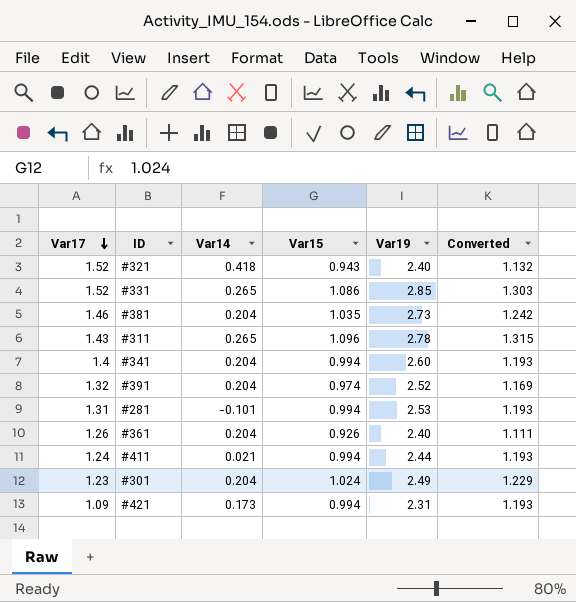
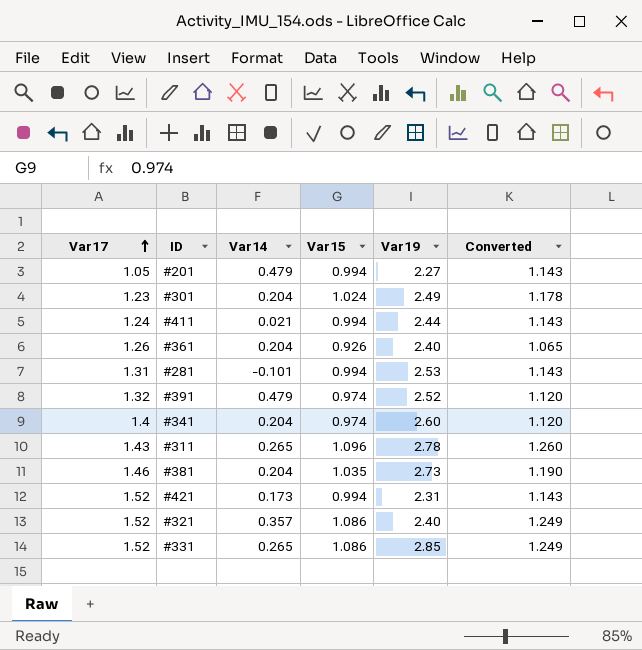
row order: Var17 descending -> Var17 ascending
column Converted | formula: [Var15] * 1.2 -> [Var15] * 1.15
row #201: none -> 1.05 | 0.479 | 0.994 | 2.27 | 1.143
#391 | Var14: 0.204 -> 0.479
#341 | Var15: 0.994 -> 0.974
#421 | Var17: 1.09 -> 1.52
#321 | Var14: 0.418 -> 0.357
#321 | Var15: 0.943 -> 1.086

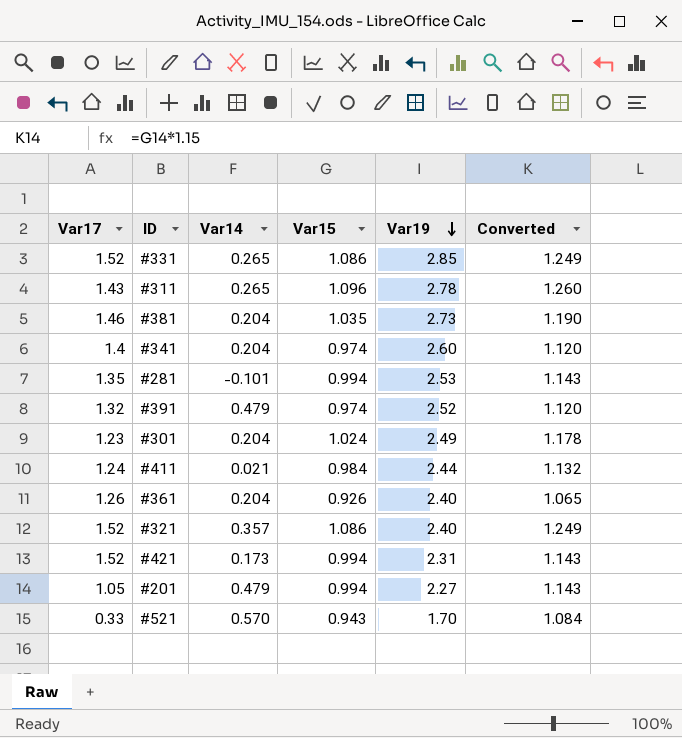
row order: Var17 ascending -> Var19 descending
#281 | Var17: 1.31 -> 1.35
#411 | Var15: 0.994 -> 0.984
#411 | Converted: 1.143 -> 1.132
row #521: none -> 0.33 | 0.570 | 0.943 | 1.70 | 1.084

